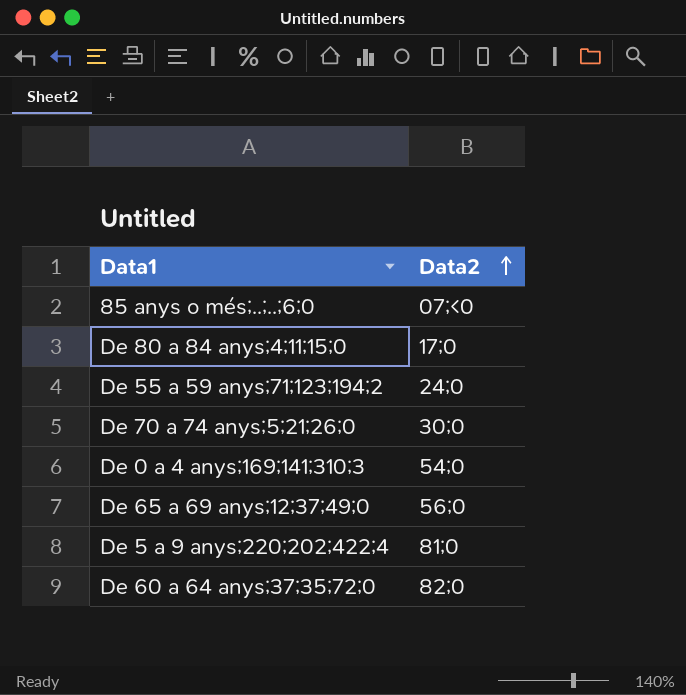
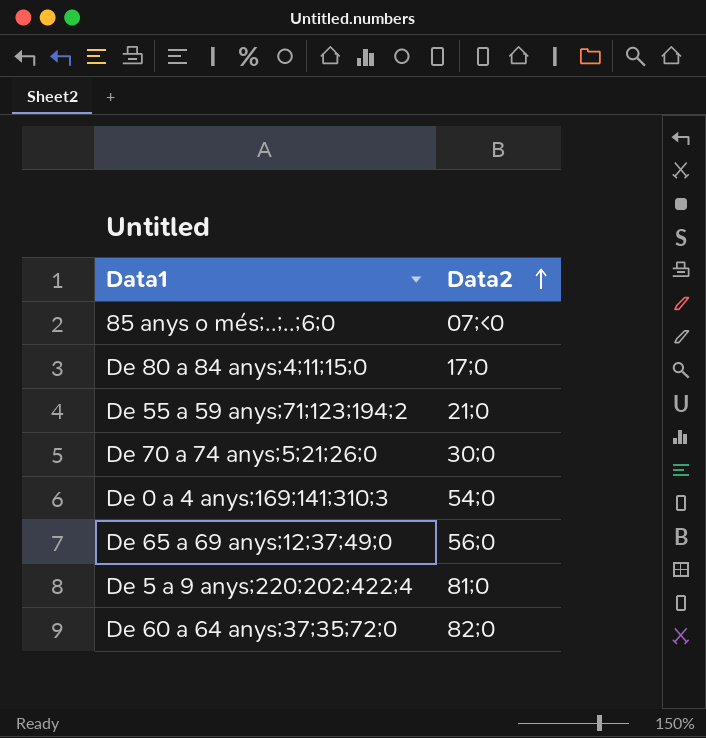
De 55 a 59 anys;71;123;194;2 | Data2: 24;0 -> 21;0

